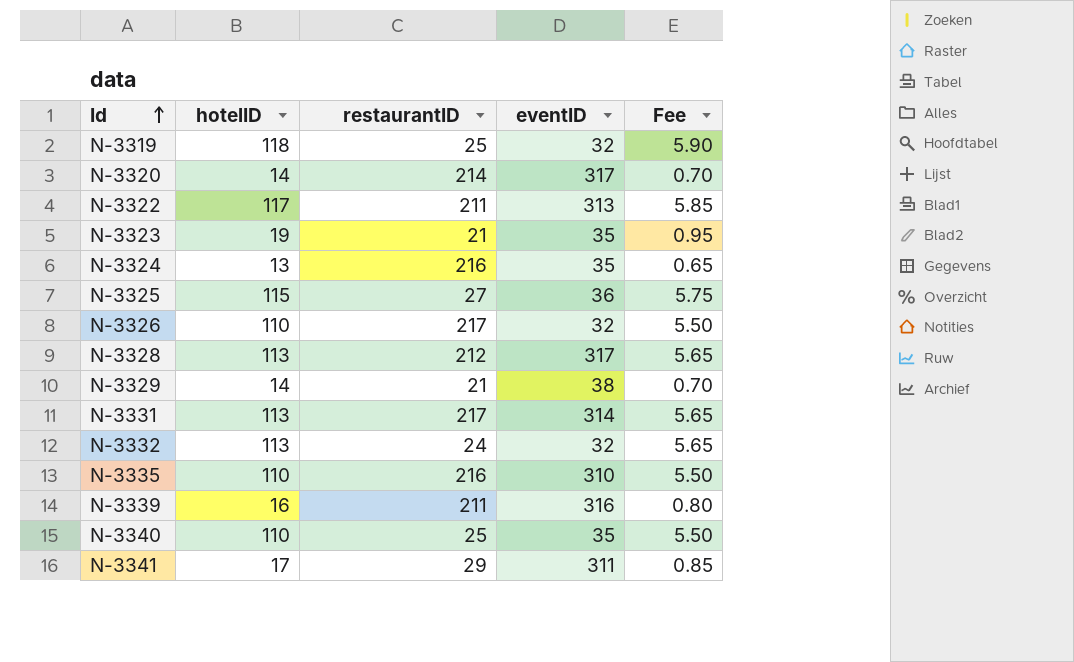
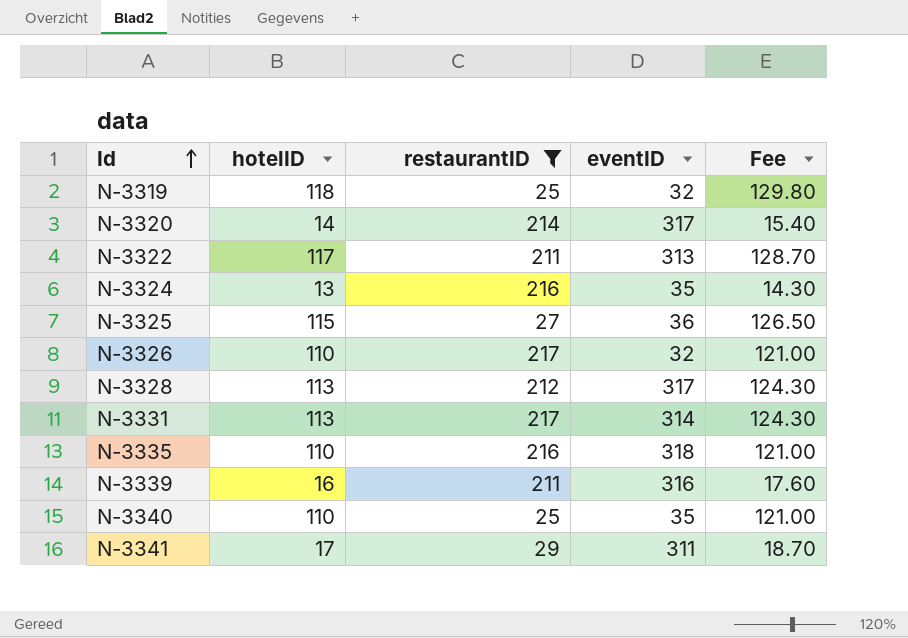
filter: none -> restaurantID >= 25
column Fee | formula: [hotelID] * 0.05 -> [hotelID] * 1.1
N-3335 | eventID: 310 -> 318

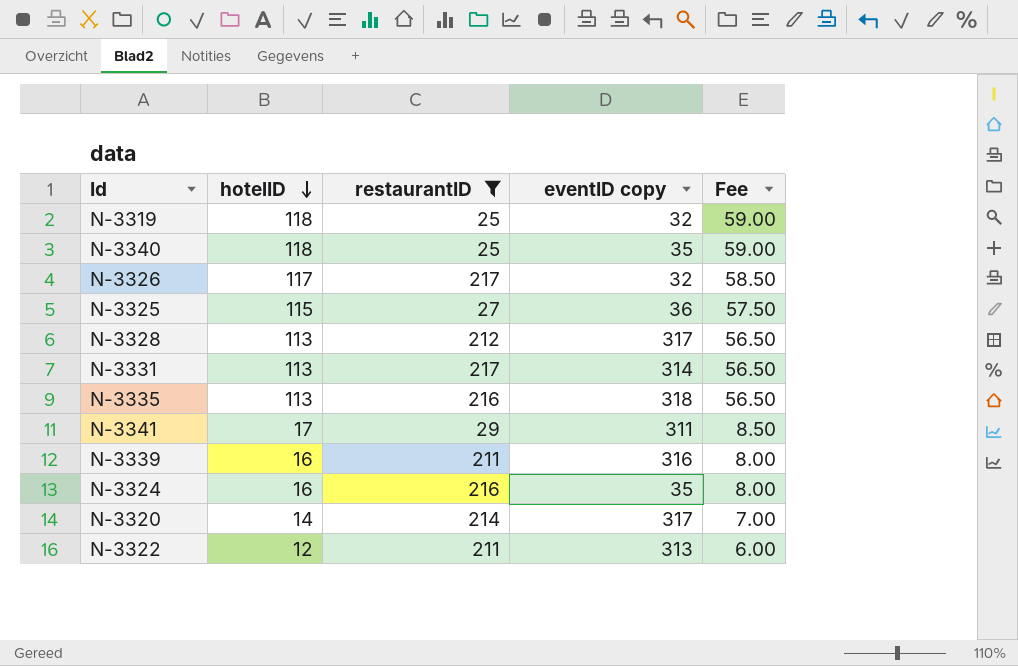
row order: Id ascending -> hotelID descending
column name: eventID -> eventID copy
column Fee | formula: [hotelID] * 1.1 -> [hotelID] * 0.5
N-3340 | hotelID: 110 -> 118
N-3326 | hotelID: 110 -> 117
N-3335 | hotelID: 110 -> 113
N-3324 | hotelID: 13 -> 16
N-3322 | hotelID: 117 -> 12

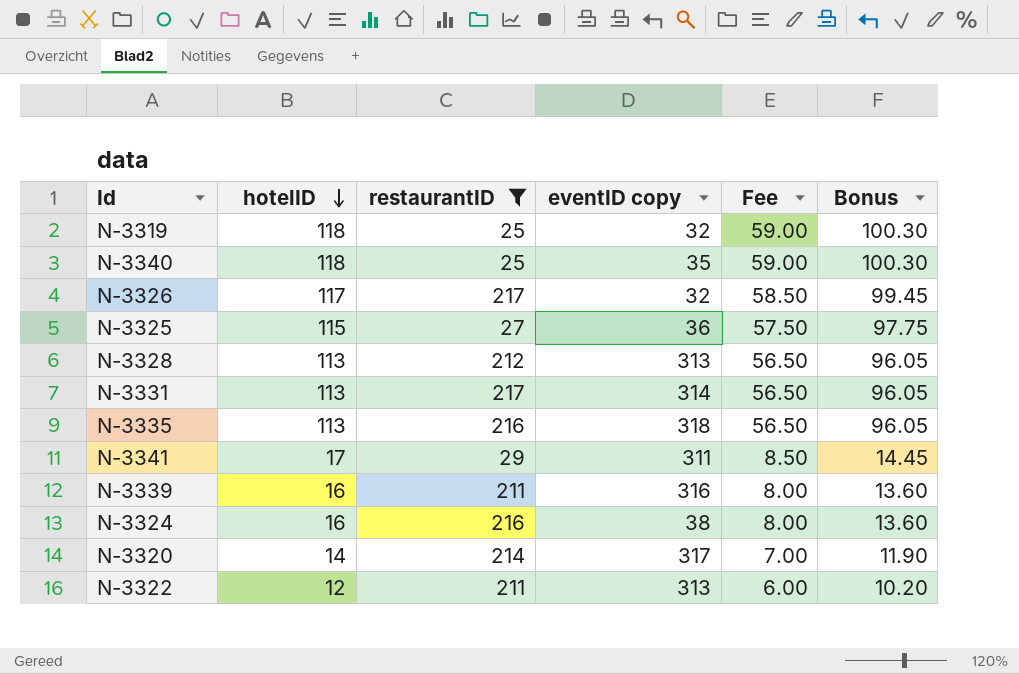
column Bonus | formula: none -> [hotelID] * 0.85
N-3328 | eventID copy: 317 -> 313
N-3324 | eventID copy: 35 -> 38

